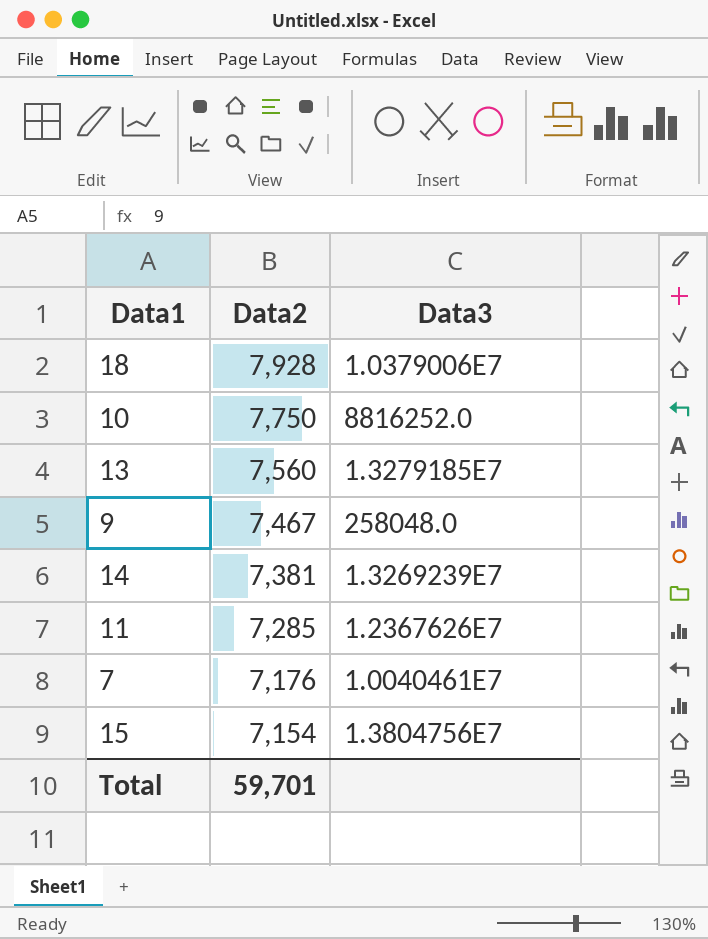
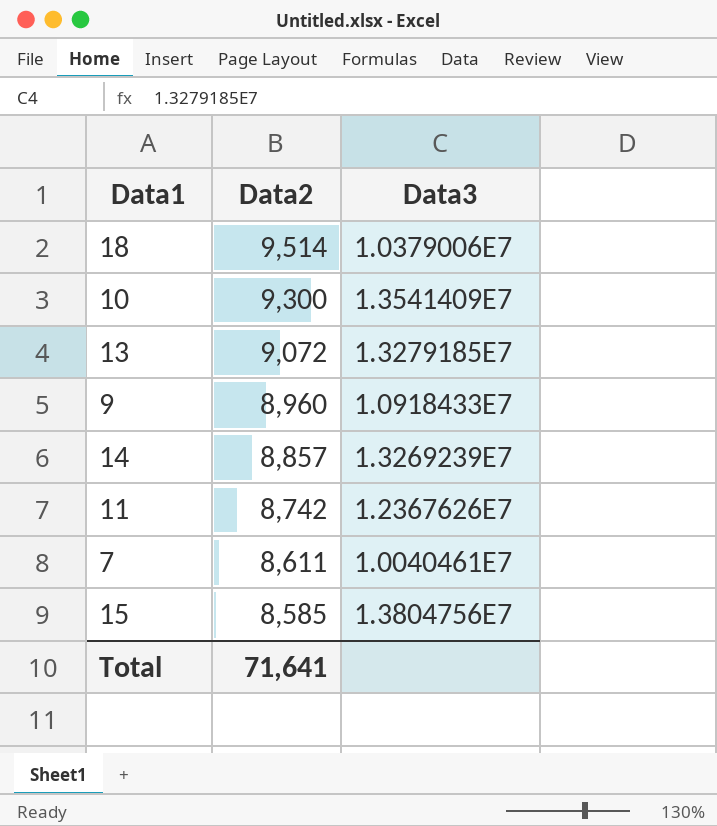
18 | Data2: 7,928 -> 9,514
10 | Data2: 7,750 -> 9,300
10 | Data3: 8816252.0 -> 1.3541409E7
13 | Data2: 7,560 -> 9,072
9 | Data2: 7,467 -> 8,960
9 | Data3: 258048.0 -> 1.0918433E7
14 | Data2: 7,381 -> 8,857
11 | Data2: 7,285 -> 8,742
7 | Data2: 7,176 -> 8,611
15 | Data2: 7,154 -> 8,585
Total | Data2: 59,701 -> 71,641

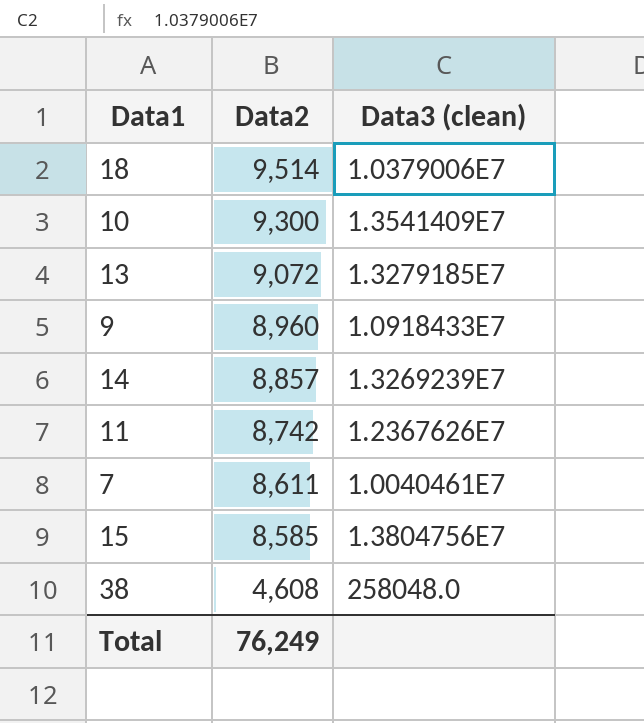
column name: Data3 -> Data3 (clean)
row 38: none -> 4,608 | 258048.0
Total | Data2: 71,641 -> 76,249

